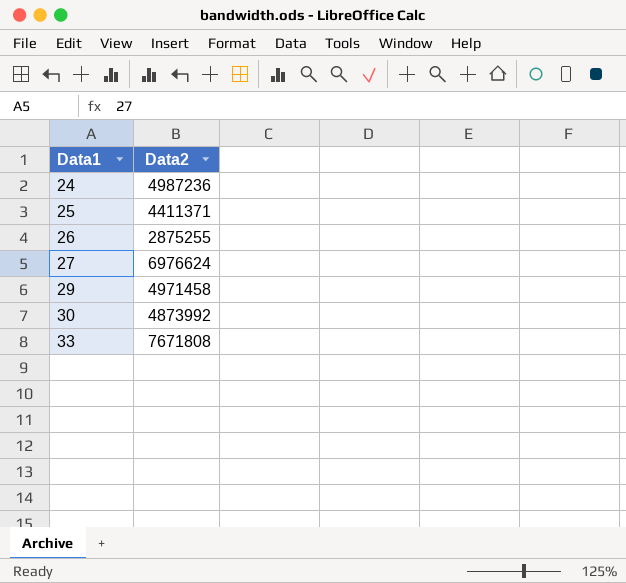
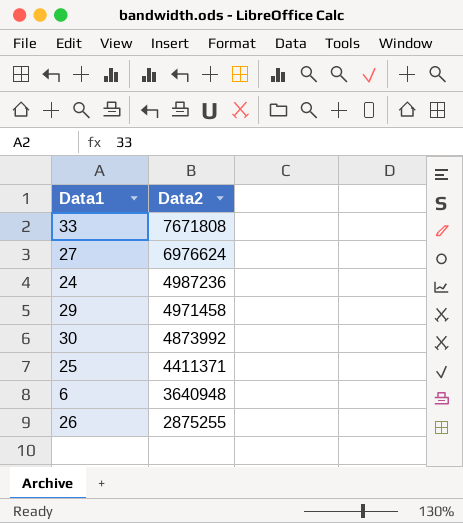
row order: Data1 ascending -> Data2 descending
row 6: none -> 3640948

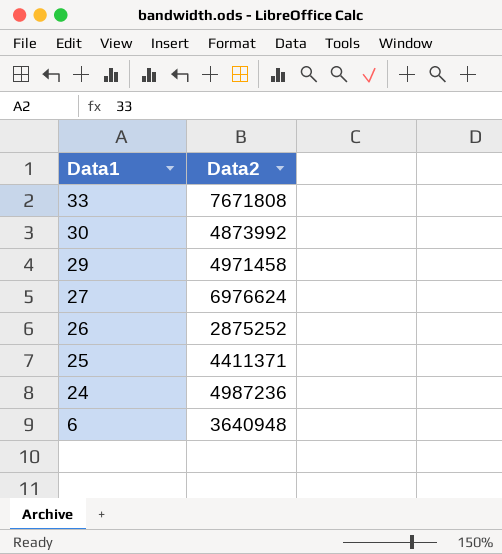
row order: Data2 descending -> Data1 descending
26 | Data2: 2875255 -> 2875252

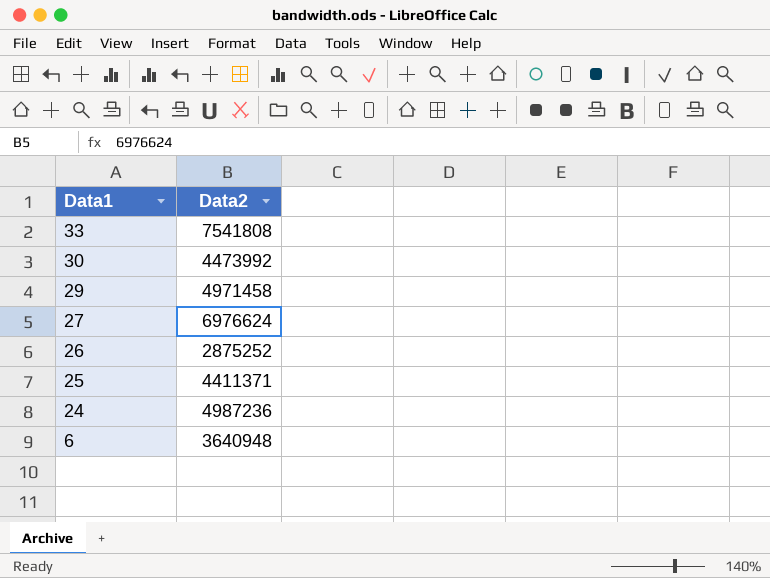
33 | Data2: 7671808 -> 7541808
30 | Data2: 4873992 -> 4473992

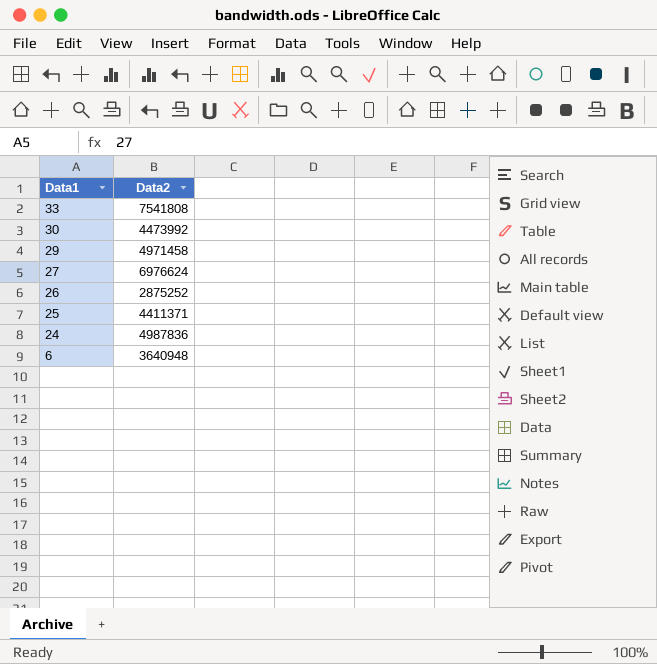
24 | Data2: 4987236 -> 4987836

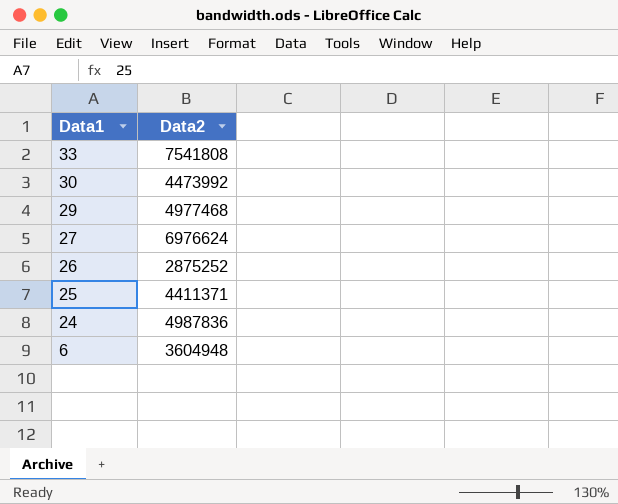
29 | Data2: 4971458 -> 4977468
6 | Data2: 3640948 -> 3604948

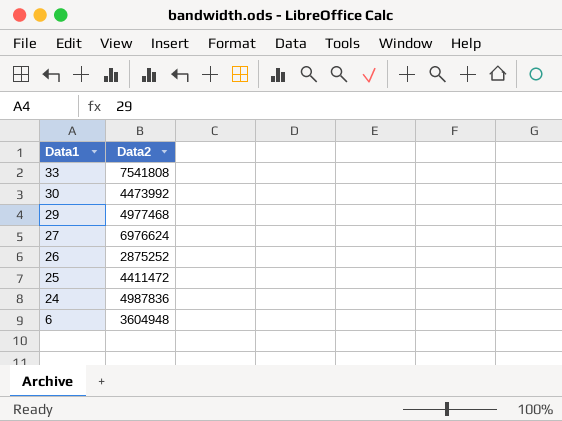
25 | Data2: 4411371 -> 4411472

